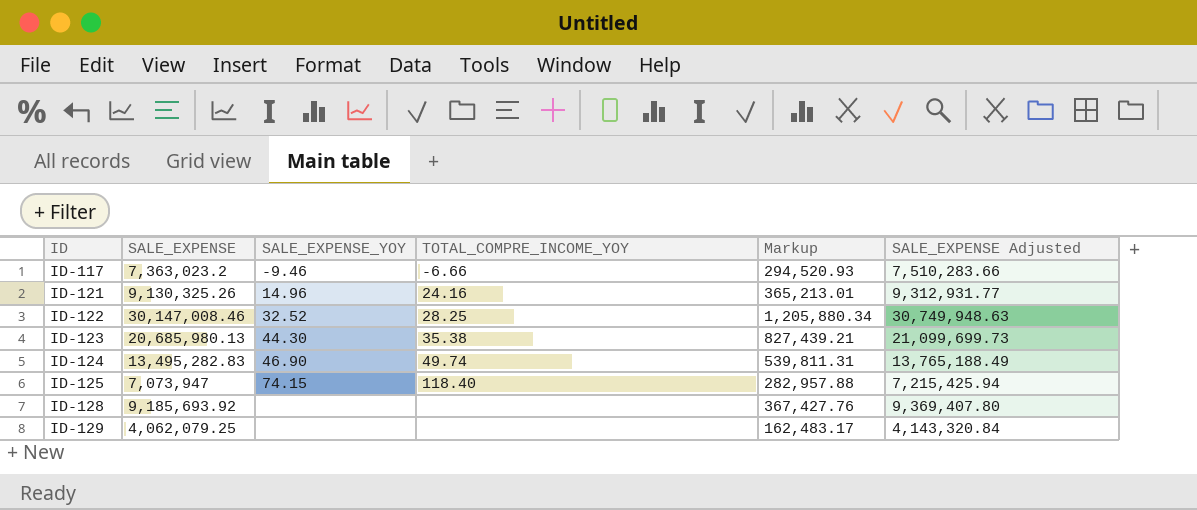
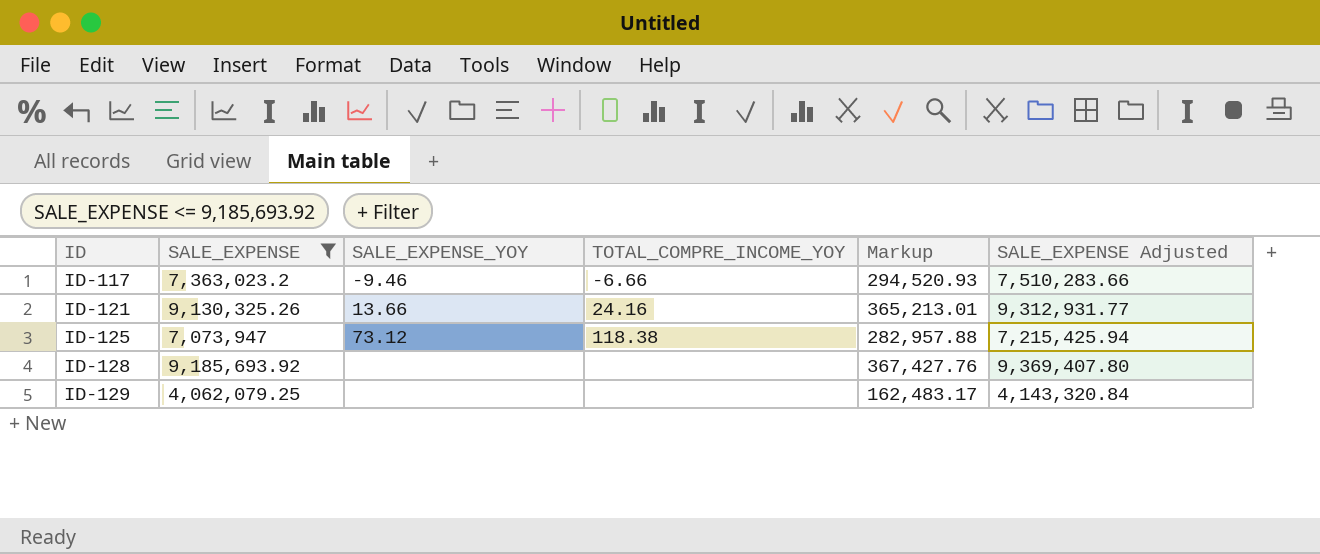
filter: none -> SALE_EXPENSE <= 9,185,693.92
ID-121 | SALE_EXPENSE_YOY: 14.96 -> 13.66
ID-125 | SALE_EXPENSE_YOY: 74.15 -> 73.12
ID-125 | TOTAL_COMPRE_INCOME_YOY: 118.40 -> 118.38

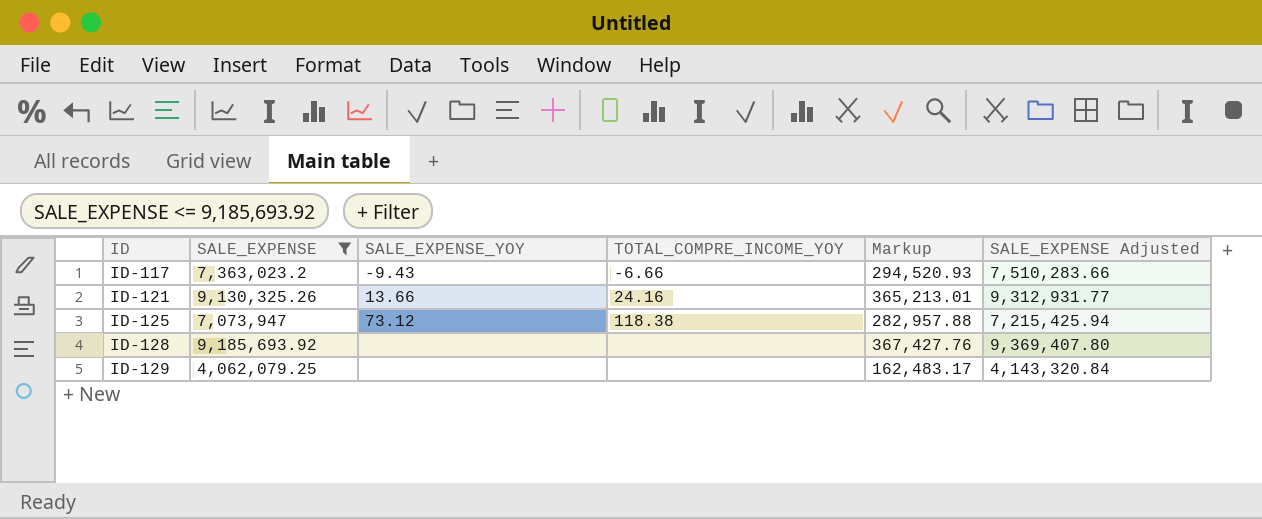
ID-117 | SALE_EXPENSE_YOY: -9.46 -> -9.43

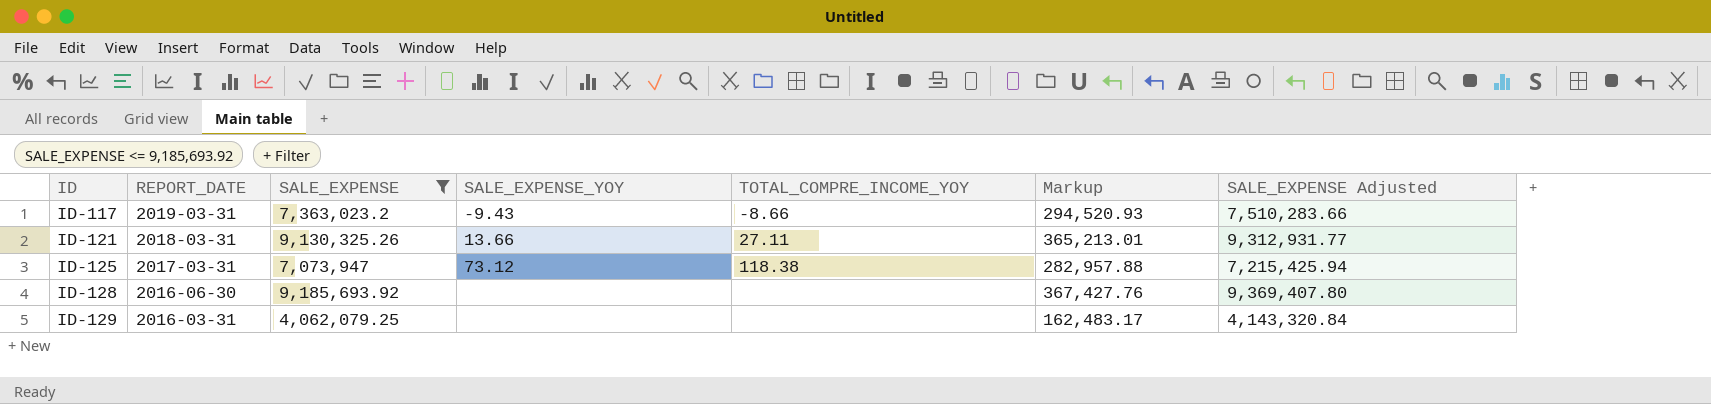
column REPORT_DATE | position: none -> 2
ID-117 | TOTAL_COMPRE_INCOME_YOY: -6.66 -> -8.66
ID-121 | TOTAL_COMPRE_INCOME_YOY: 24.16 -> 27.11

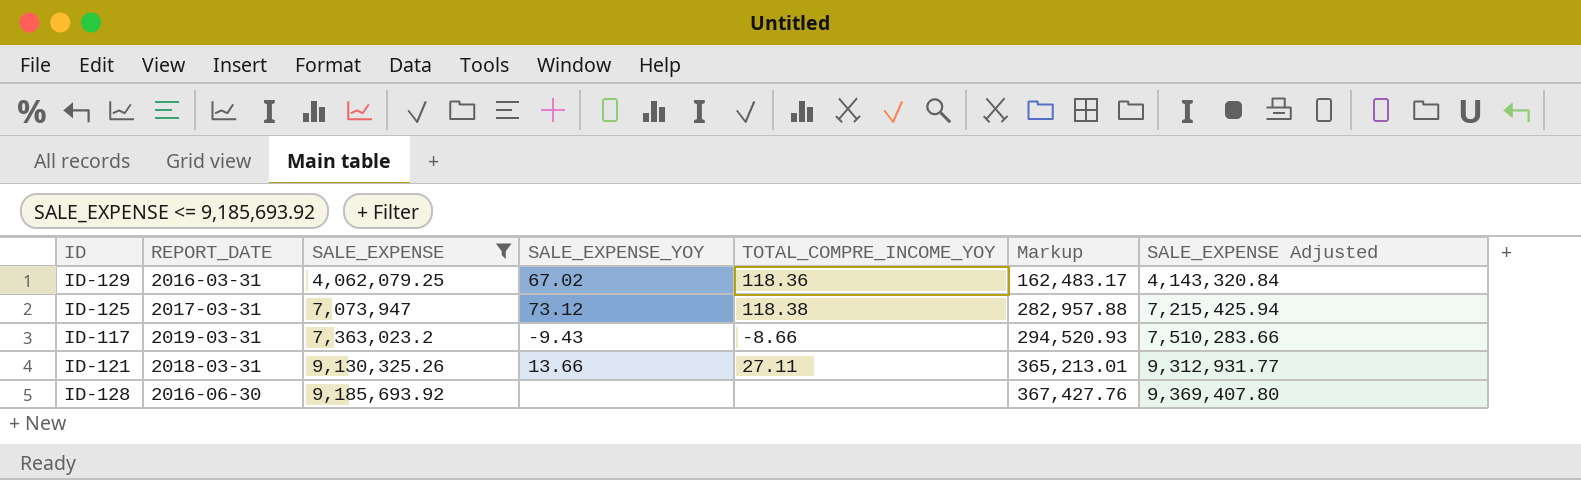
row order: ID ascending -> SALE_EXPENSE ascending
ID-129 | SALE_EXPENSE_YOY: none -> 67.02
ID-129 | TOTAL_COMPRE_INCOME_YOY: none -> 118.36

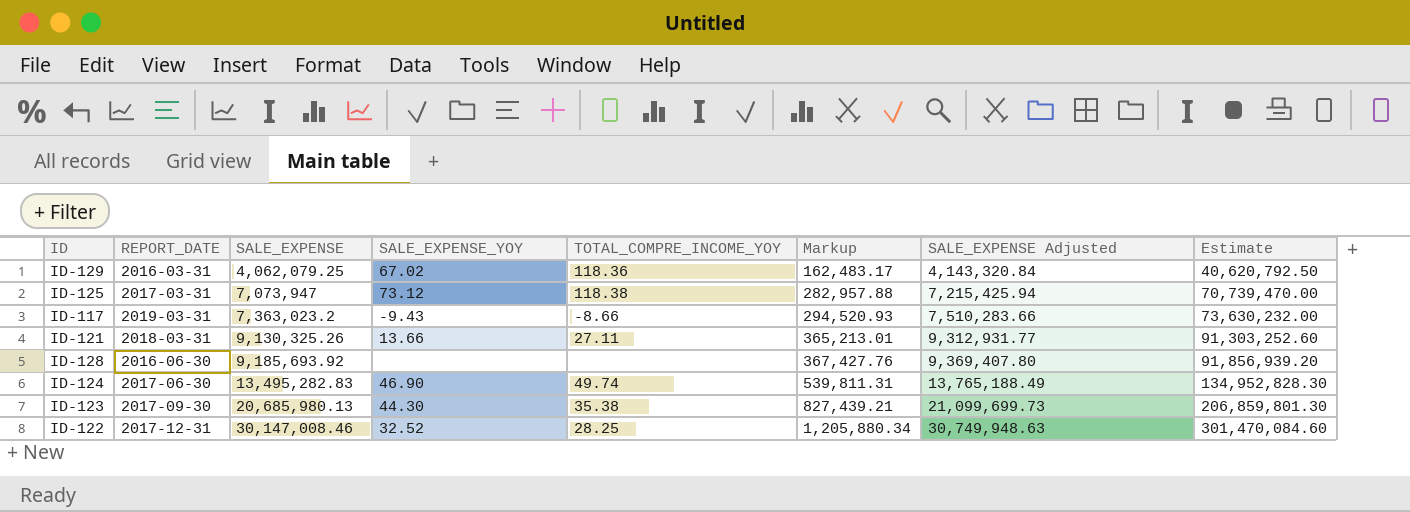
filter: SALE_EXPENSE <= 9,185,693.92 -> none
column Estimate | formula: none -> [SALE_EXPENSE] * 10

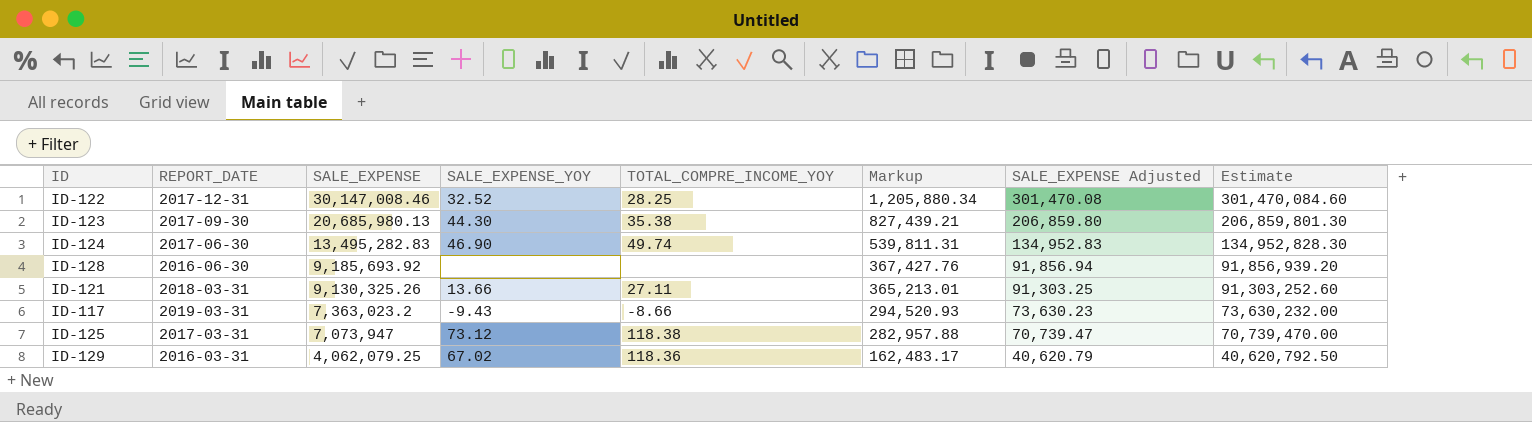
row order: SALE_EXPENSE ascending -> SALE_EXPENSE descending
column SALE_EXPENSE Adjusted | formula: [SALE_EXPENSE] * 1.02 -> [SALE_EXPENSE] * 0.01

